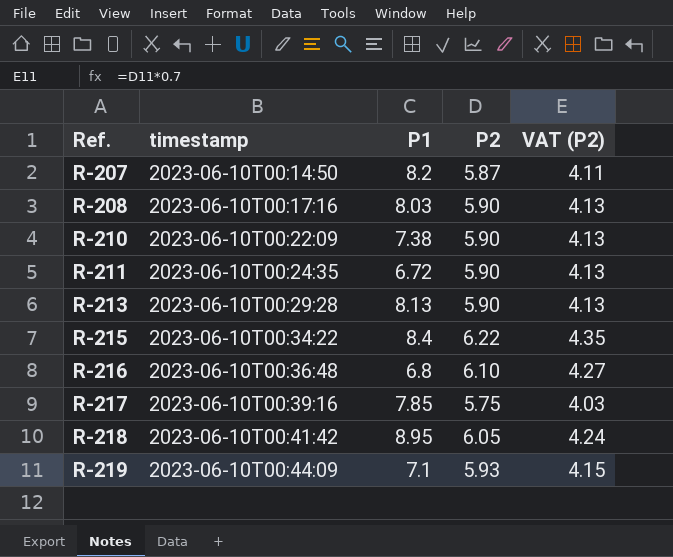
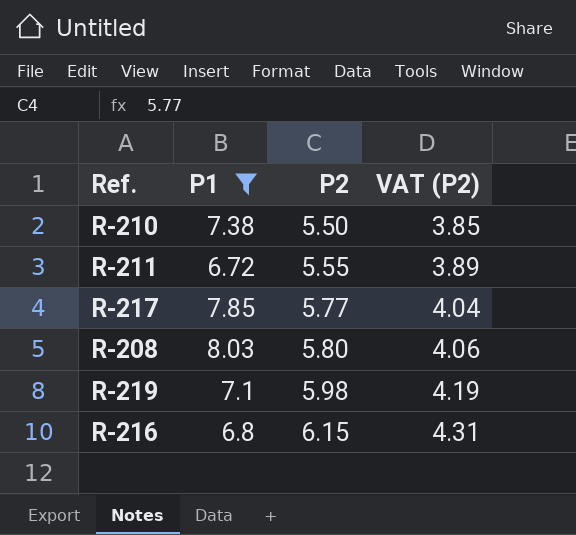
filter: none -> P1 <= 8.03
row order: Ref. ascending -> P2 ascending
column timestamp | position: 2 -> none
R-210 | P2: 5.90 -> 5.50
R-210 | VAT (P2): 4.13 -> 3.85
R-211 | P2: 5.90 -> 5.55
R-211 | VAT (P2): 4.13 -> 3.89
R-217 | P2: 5.75 -> 5.77
R-217 | VAT (P2): 4.03 -> 4.04
R-208 | P2: 5.90 -> 5.80
R-208 | VAT (P2): 4.13 -> 4.06
R-219 | P2: 5.93 -> 5.98
R-219 | VAT (P2): 4.15 -> 4.19
R-216 | P2: 6.10 -> 6.15
R-216 | VAT (P2): 4.27 -> 4.31

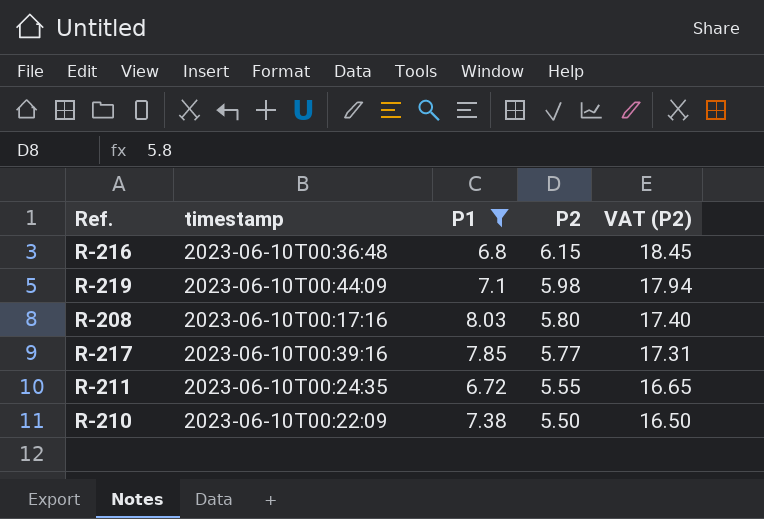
row order: P2 ascending -> P2 descending
column timestamp | position: none -> 2
column VAT (P2) | formula: [P2] * 0.7 -> [P2] * 3

